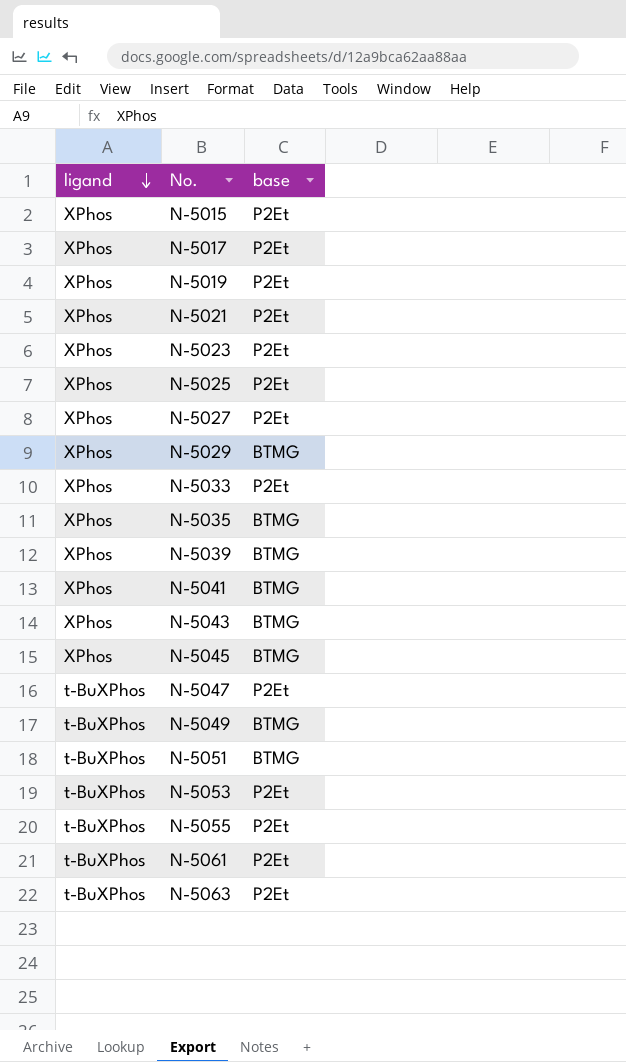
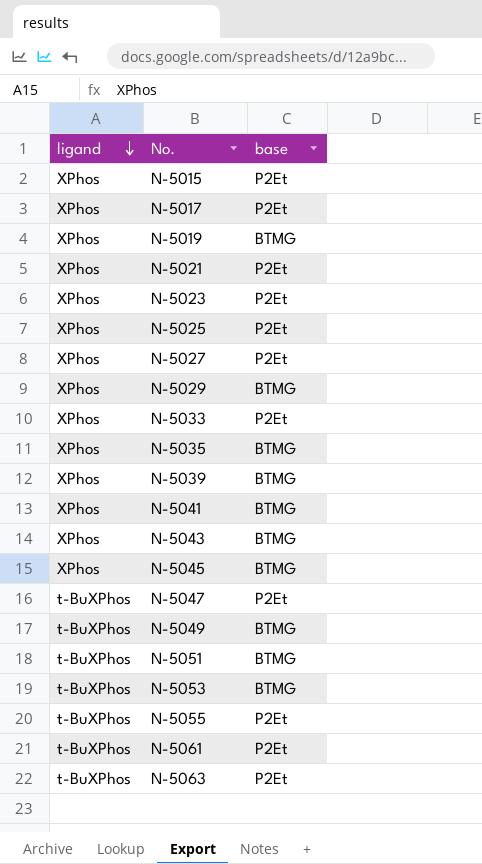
N-5019 | base: P2Et -> BTMG
N-5053 | base: P2Et -> BTMG

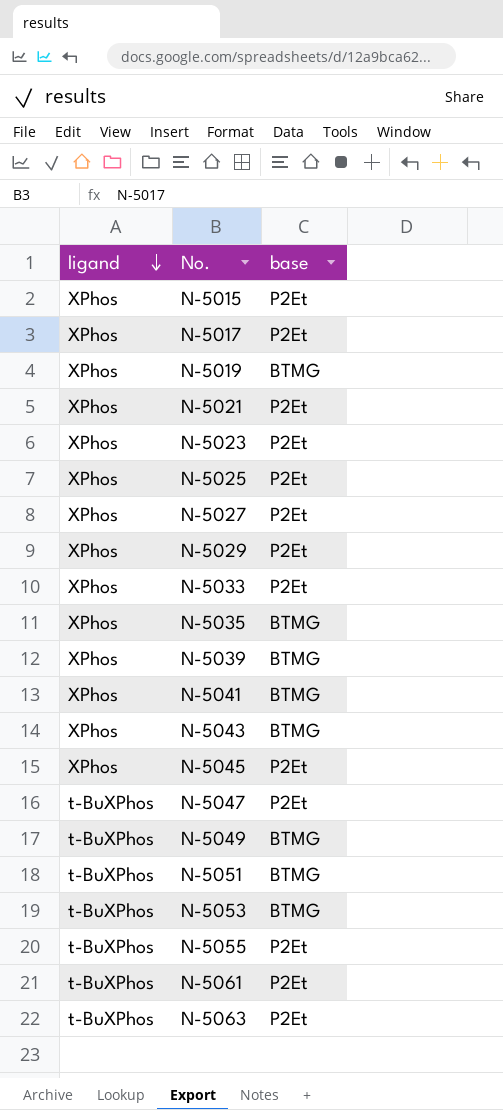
N-5029 | base: BTMG -> P2Et
N-5045 | base: BTMG -> P2Et

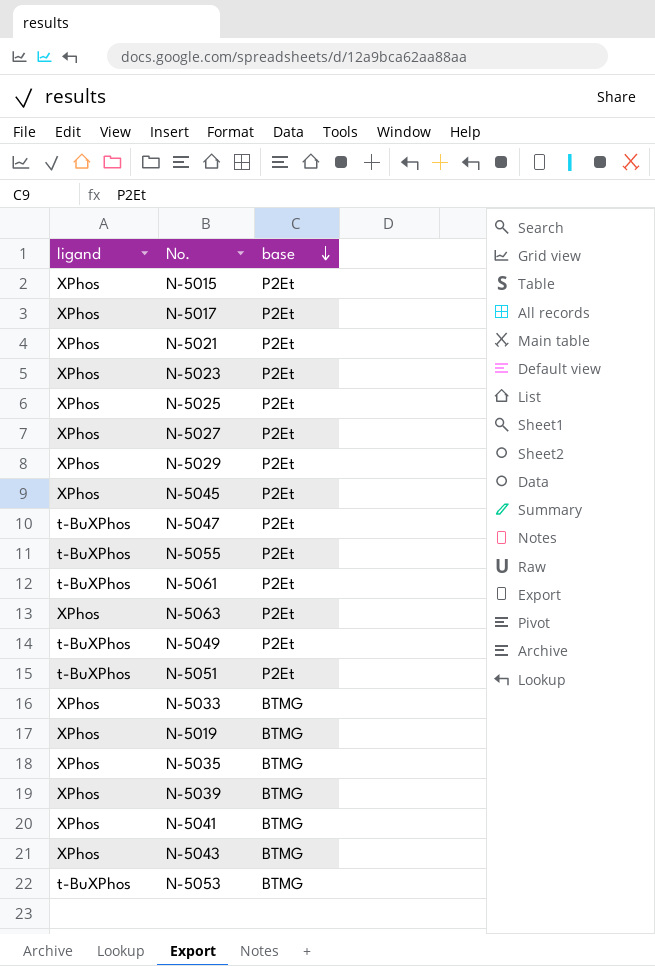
row order: ligand descending -> base descending
N-5063 | ligand: t-BuXPhos -> XPhos
N-5049 | base: BTMG -> P2Et
N-5051 | base: BTMG -> P2Et
N-5033 | base: P2Et -> BTMG

